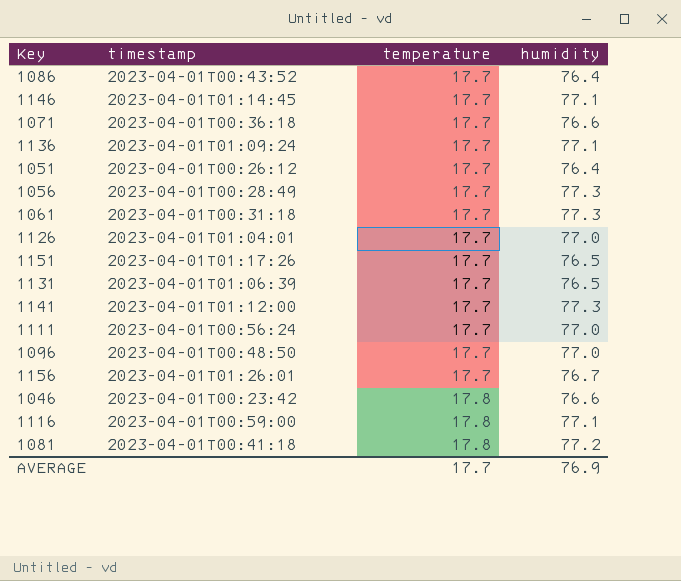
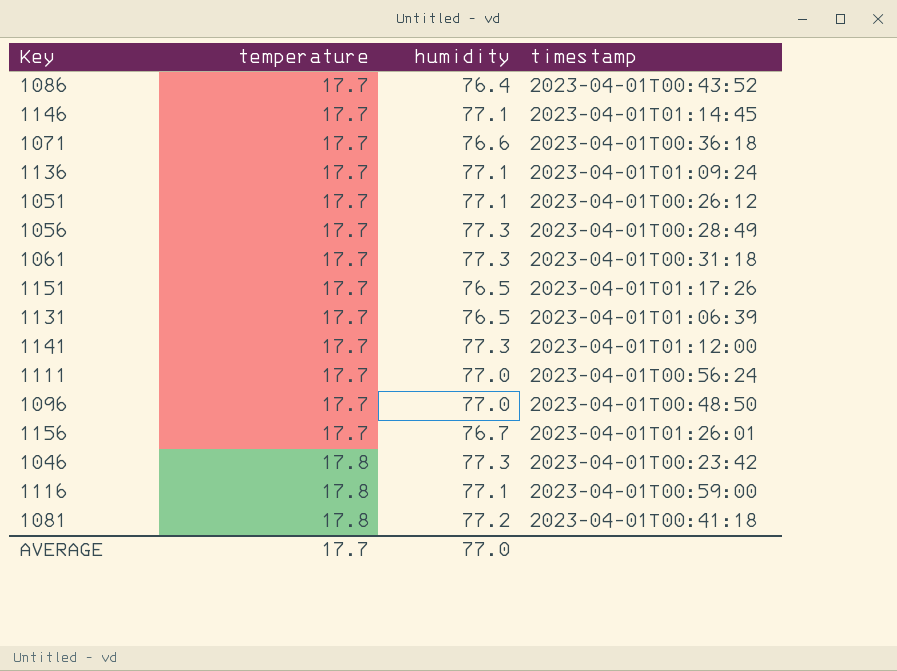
column timestamp | position: 2 -> 4
row 1126: 2023-04-01T01:04:01 | 17.7 | 77.0 -> none
1051 | humidity: 76.4 -> 77.1
1046 | humidity: 76.6 -> 77.3
AVERAGE | humidity: 76.9 -> 77.0

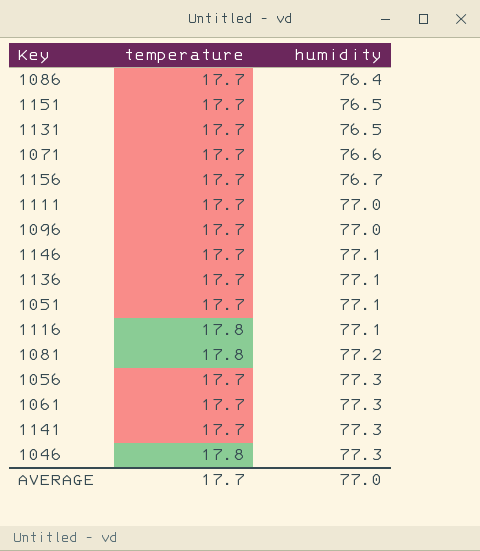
row order: temperature ascending -> humidity ascending
column timestamp | position: 4 -> none

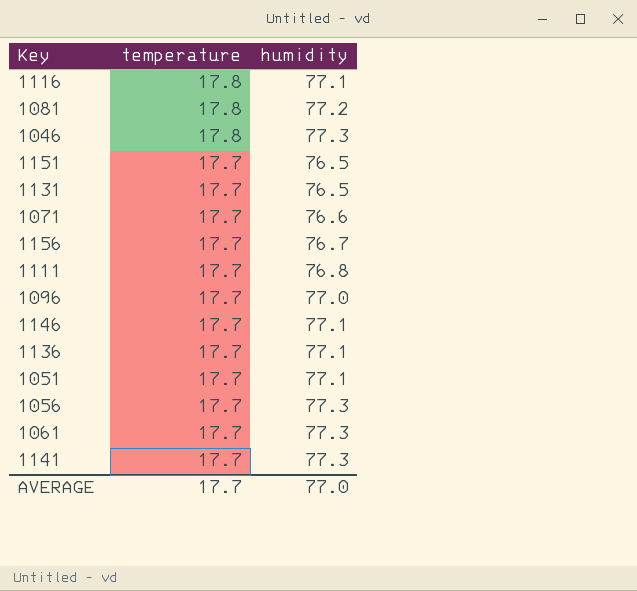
row order: humidity ascending -> temperature descending
row 1086: 17.7 | 76.4 -> none
1111 | humidity: 77.0 -> 76.8

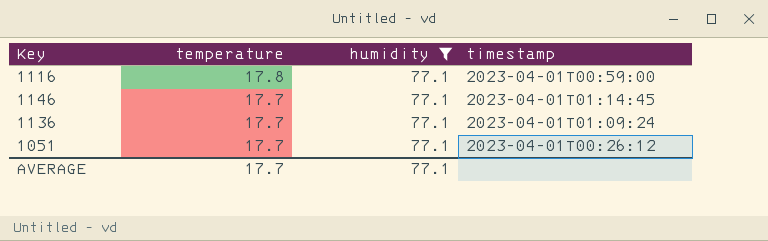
filter: none -> humidity = 77.1
column timestamp | position: none -> 4
AVERAGE | humidity: 77.0 -> 77.1

